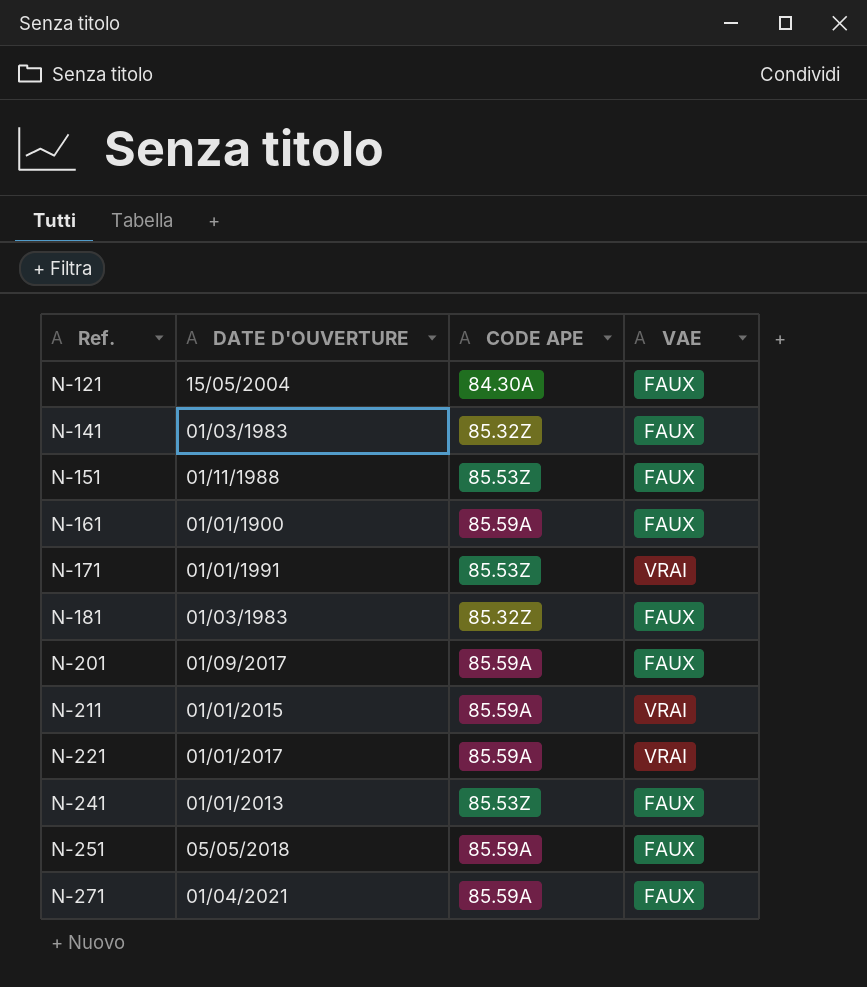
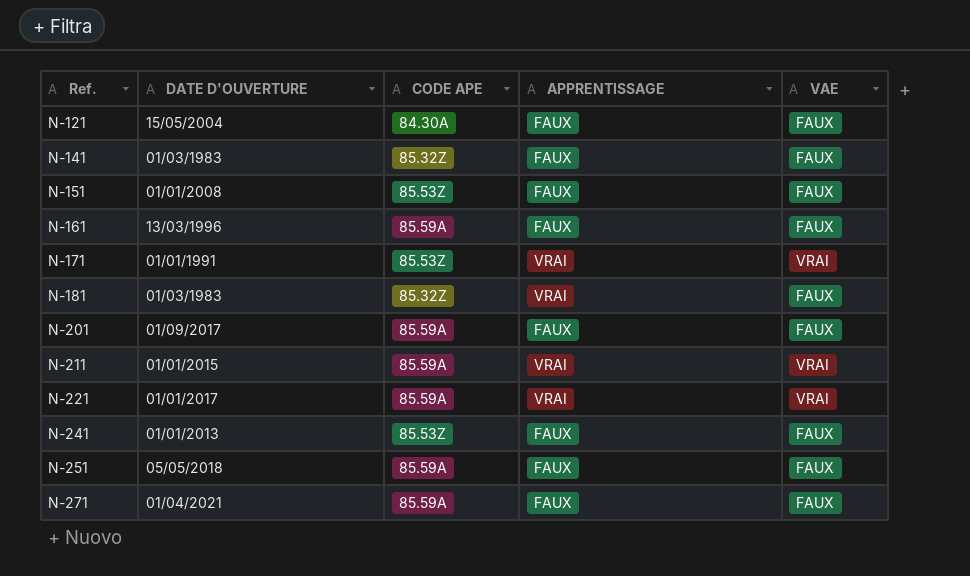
column APPRENTISSAGE | position: none -> 4
N-151 | DATE D'OUVERTURE: 01/11/1988 -> 01/01/2008
N-161 | DATE D'OUVERTURE: 01/01/1900 -> 13/03/1996

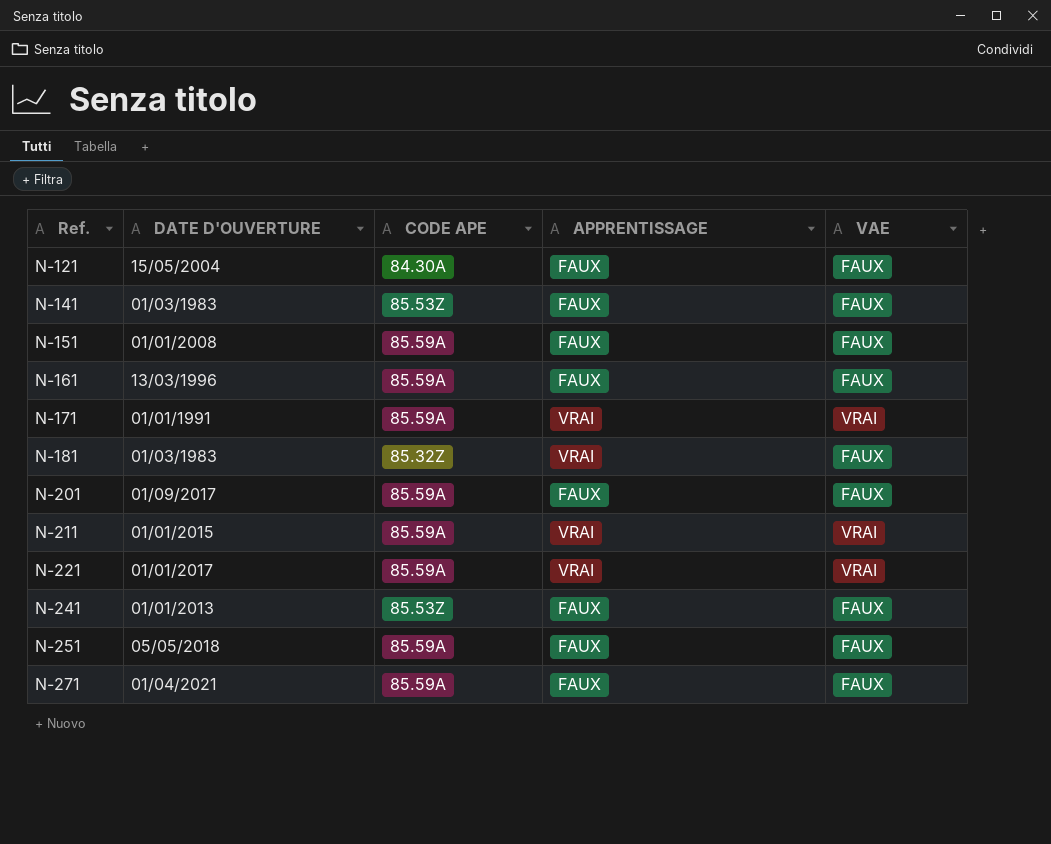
N-141 | CODE APE: 85.32Z -> 85.53Z
N-151 | CODE APE: 85.53Z -> 85.59A
N-171 | CODE APE: 85.53Z -> 85.59A

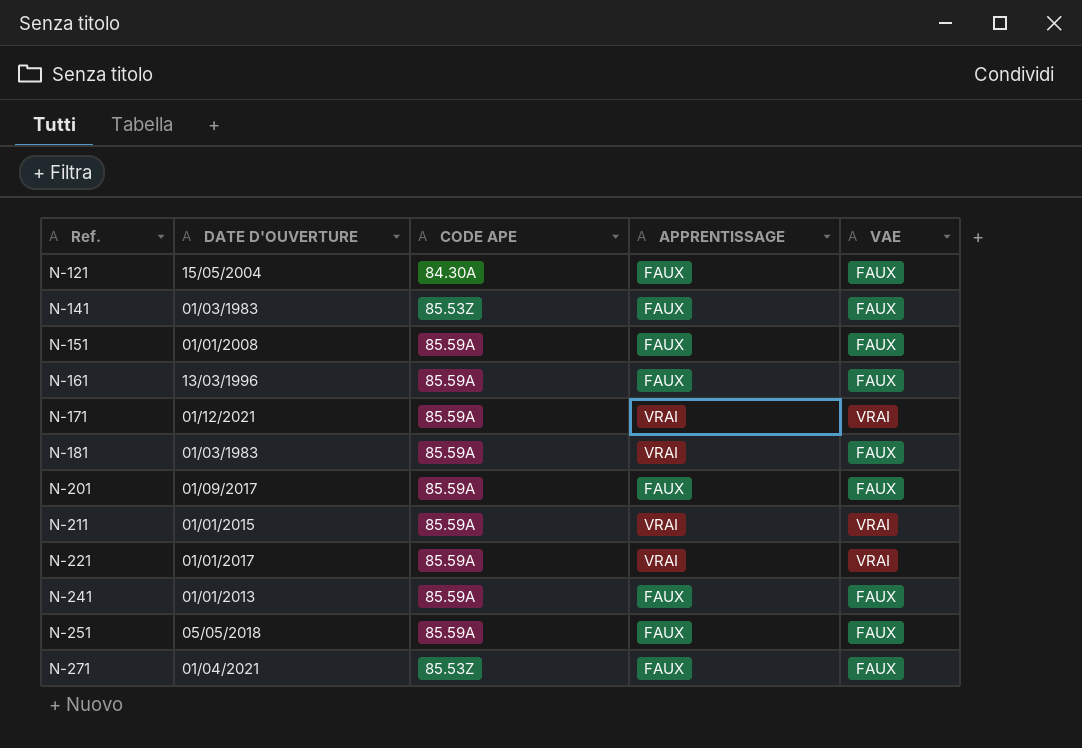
N-171 | DATE D'OUVERTURE: 01/01/1991 -> 01/12/2021
N-181 | CODE APE: 85.32Z -> 85.59A
N-241 | CODE APE: 85.53Z -> 85.59A
N-271 | CODE APE: 85.59A -> 85.53Z

